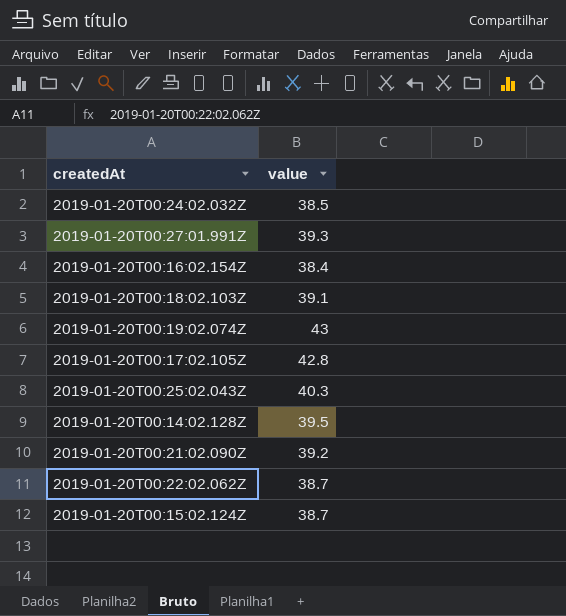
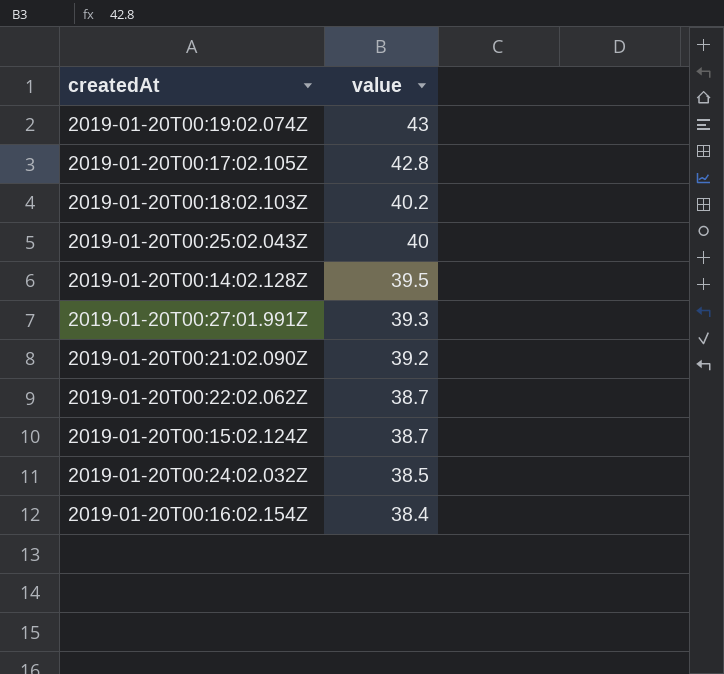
row order: none -> value descending
2019-01-20T00:18:02.103Z | value: 39.1 -> 40.2
2019-01-20T00:25:02.043Z | value: 40.3 -> 40

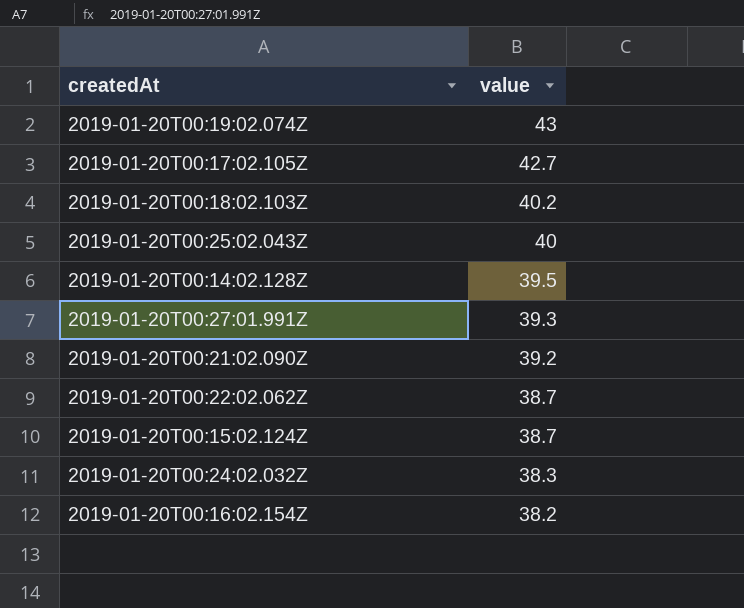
2019-01-20T00:17:02.105Z | value: 42.8 -> 42.7
2019-01-20T00:24:02.032Z | value: 38.5 -> 38.3
2019-01-20T00:16:02.154Z | value: 38.4 -> 38.2

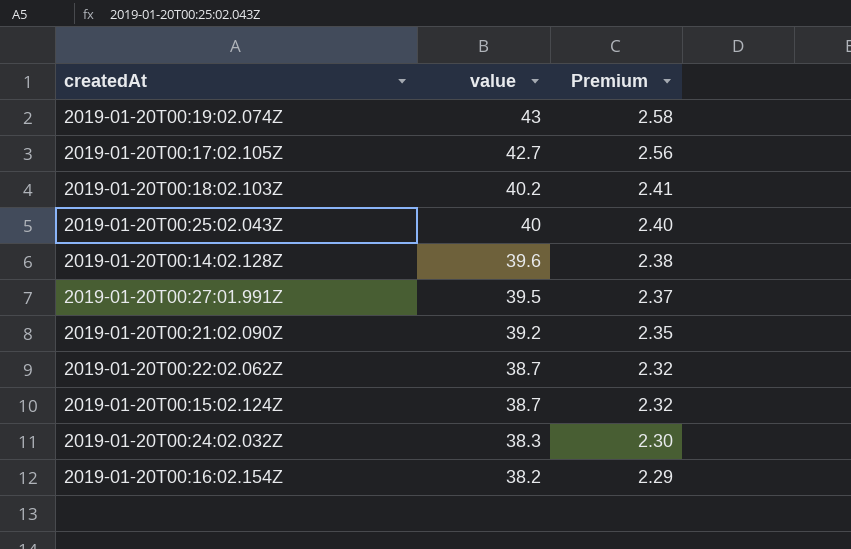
column Premium | formula: none -> [value] * 0.06
2019-01-20T00:14:02.128Z | value: 39.5 -> 39.6
2019-01-20T00:27:01.991Z | value: 39.3 -> 39.5

